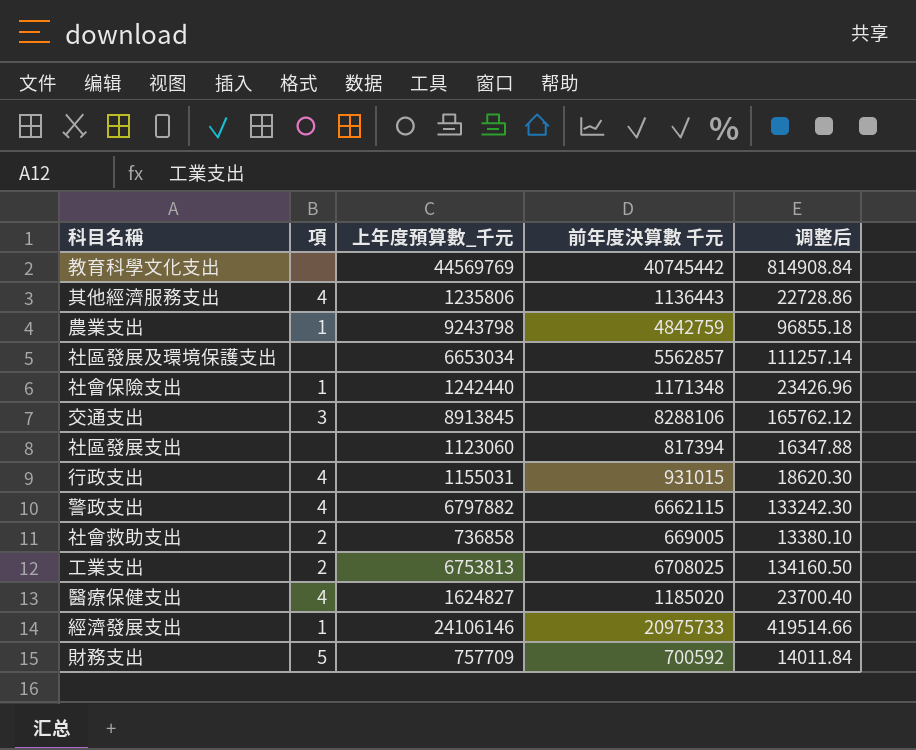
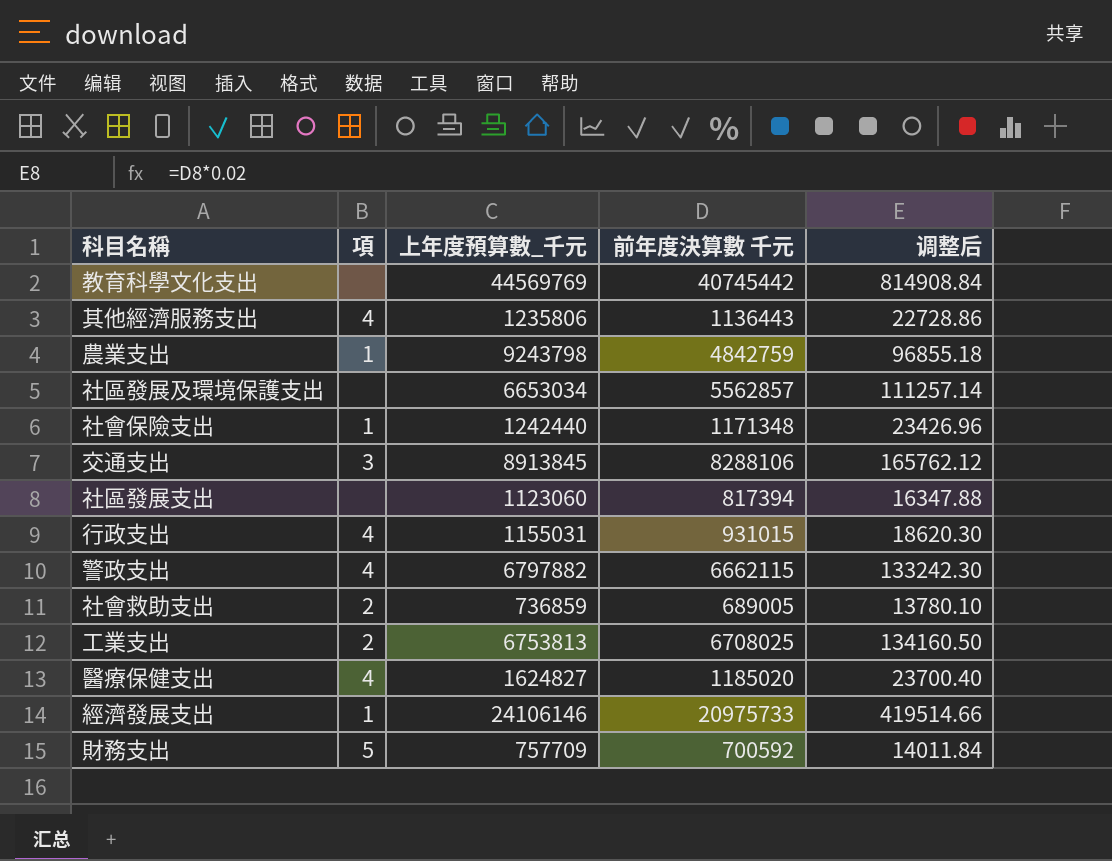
社會救助支出 | 上年度預算數_千元: 736858 -> 736859
社會救助支出 | 前年度決算數 千元: 669005 -> 689005
社會救助支出 | 调整后: 13380.10 -> 13780.10

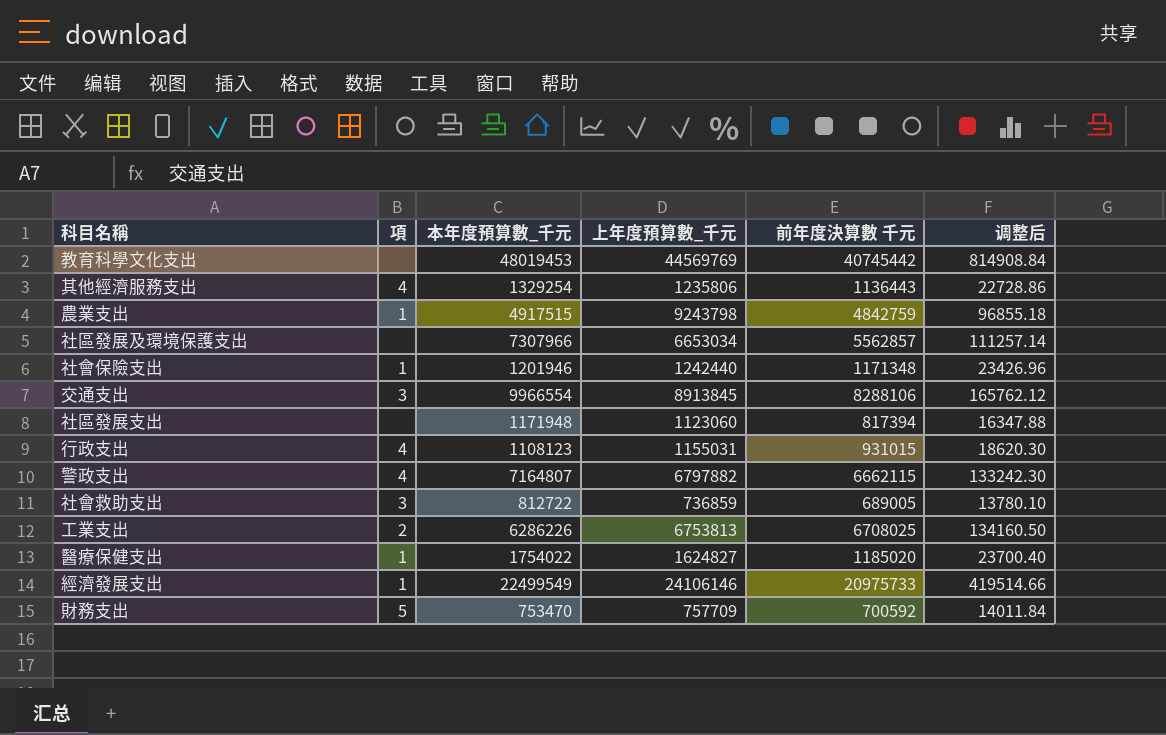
column 本年度預算數_千元 | position: none -> 3
社會救助支出 | 項: 2 -> 3
醫療保健支出 | 項: 4 -> 1

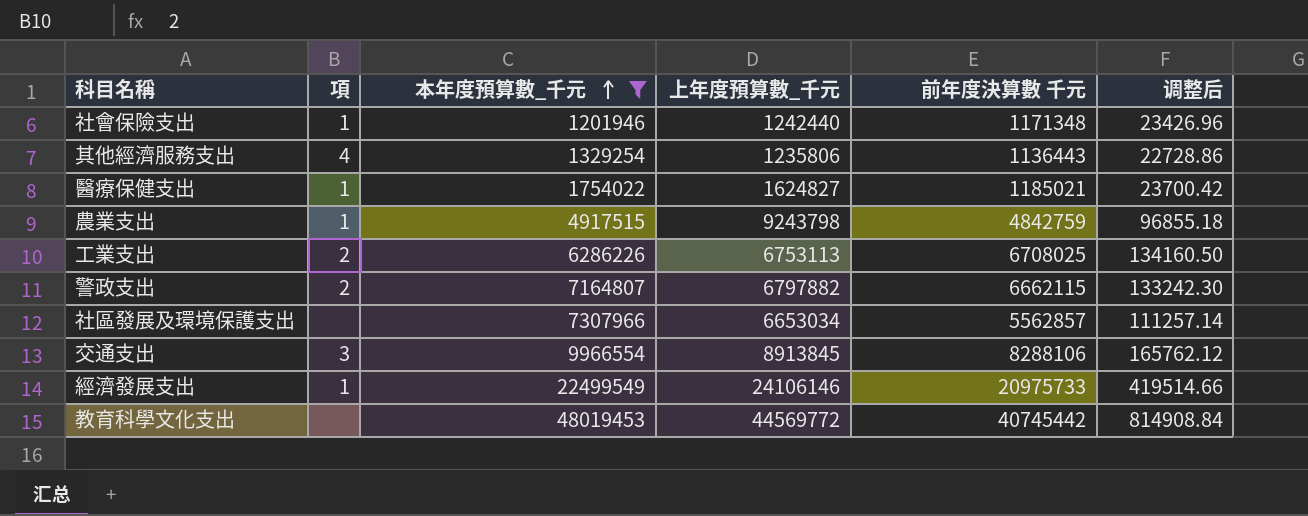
filter: none -> 本年度預算數_千元 >= 1201946
row order: none -> 本年度預算數_千元 ascending
醫療保健支出 | 前年度決算數 千元: 1185020 -> 1185021
醫療保健支出 | 调整后: 23700.40 -> 23700.42
工業支出 | 上年度預算數_千元: 6753813 -> 6753113
警政支出 | 項: 4 -> 2
教育科學文化支出 | 上年度預算數_千元: 44569769 -> 44569772

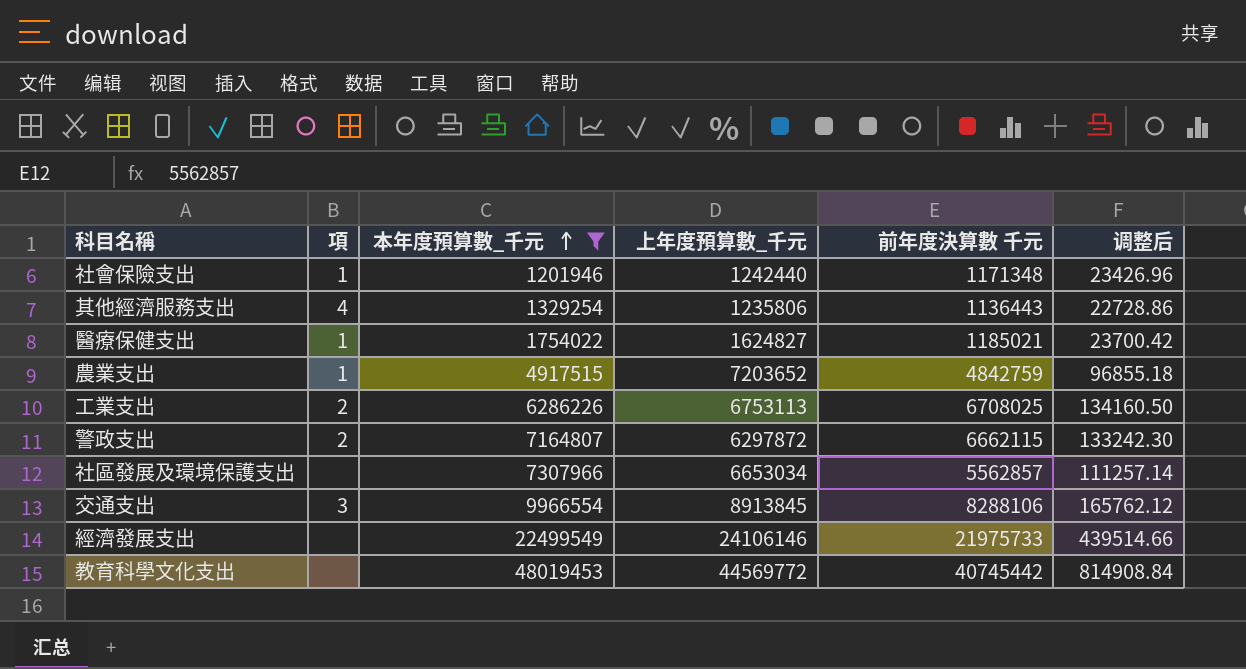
農業支出 | 上年度預算數_千元: 9243798 -> 7203652
警政支出 | 上年度預算數_千元: 6797882 -> 6297872
經濟發展支出 | 項: 1 -> none
經濟發展支出 | 前年度決算數 千元: 20975733 -> 21975733
經濟發展支出 | 调整后: 419514.66 -> 439514.66

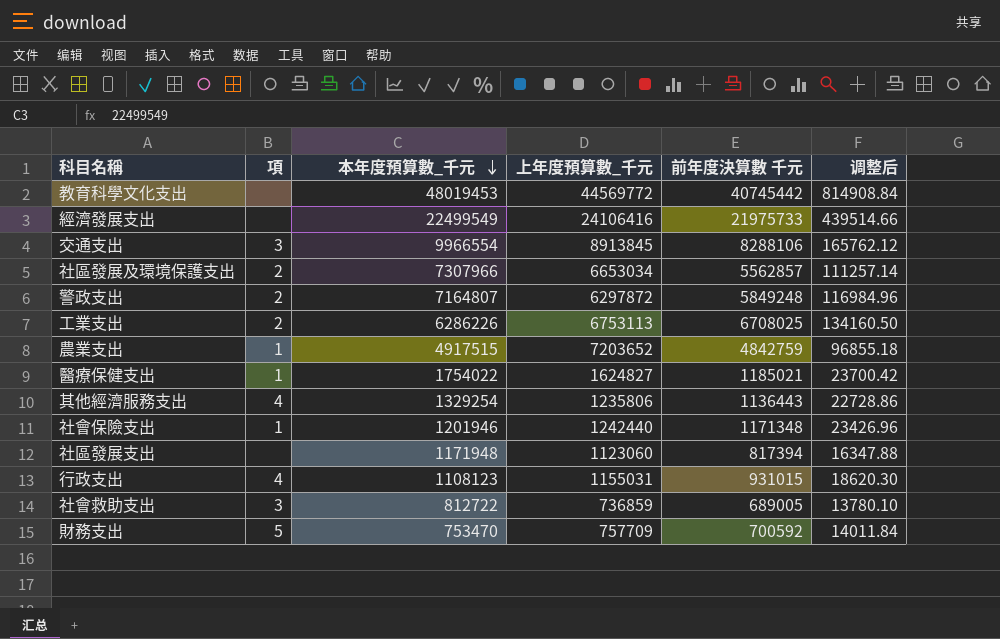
filter: 本年度預算數_千元 >= 1201946 -> none
row order: 本年度預算數_千元 ascending -> 本年度預算數_千元 descending
經濟發展支出 | 上年度預算數_千元: 24106146 -> 24106416
社區發展及環境保護支出 | 項: none -> 2
警政支出 | 前年度決算數 千元: 6662115 -> 5849248
警政支出 | 调整后: 133242.30 -> 116984.96

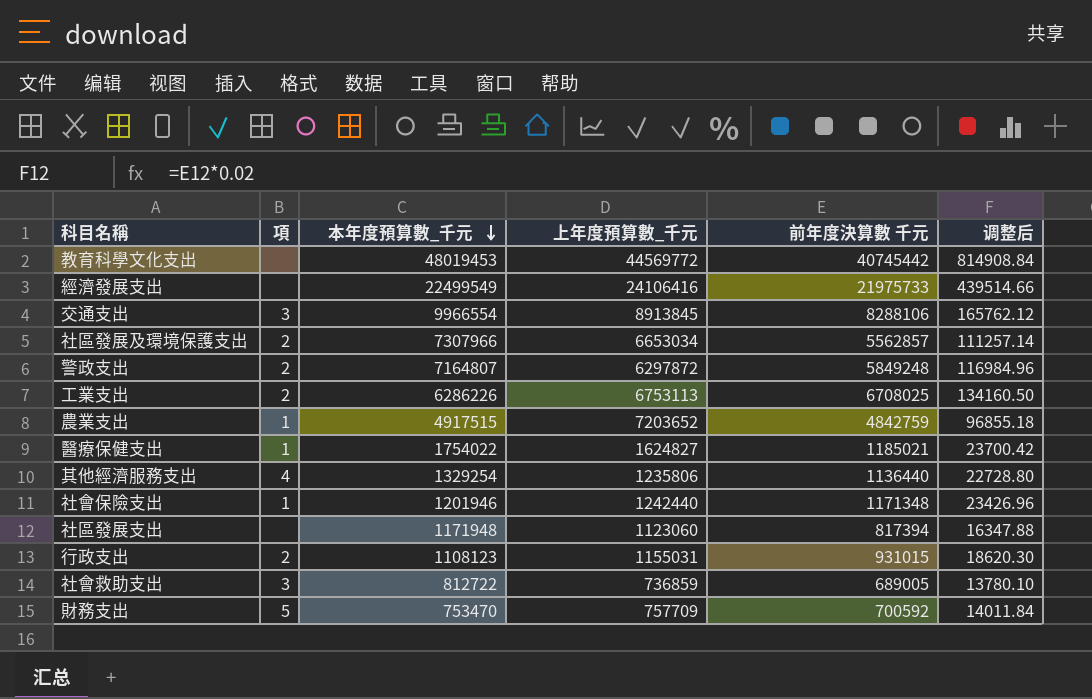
其他經濟服務支出 | 前年度決算數 千元: 1136443 -> 1136440
其他經濟服務支出 | 调整后: 22728.86 -> 22728.80
行政支出 | 項: 4 -> 2

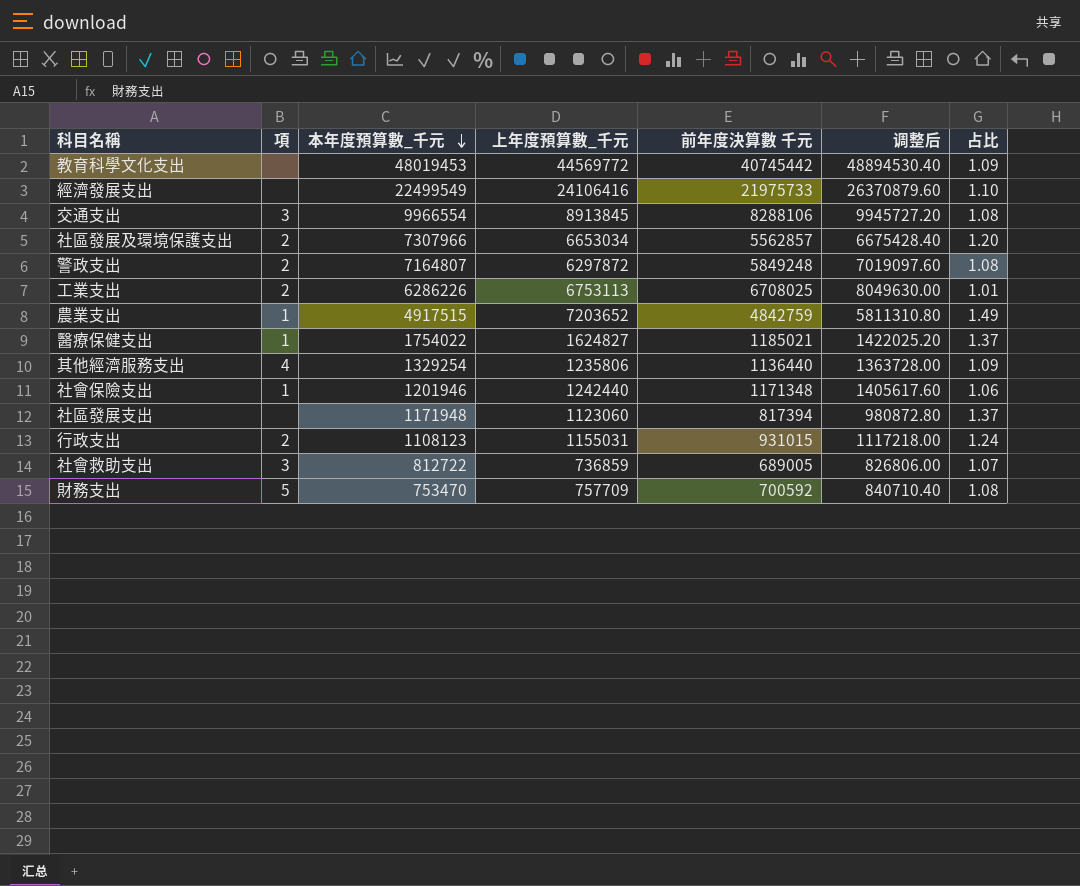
column 调整后 | formula: [前年度決算數 千元] * 0.02 -> [前年度決算數 千元] * 1.2
column 占比 | formula: none -> [上年度預算數_千元] / [前年度決算數 千元]

